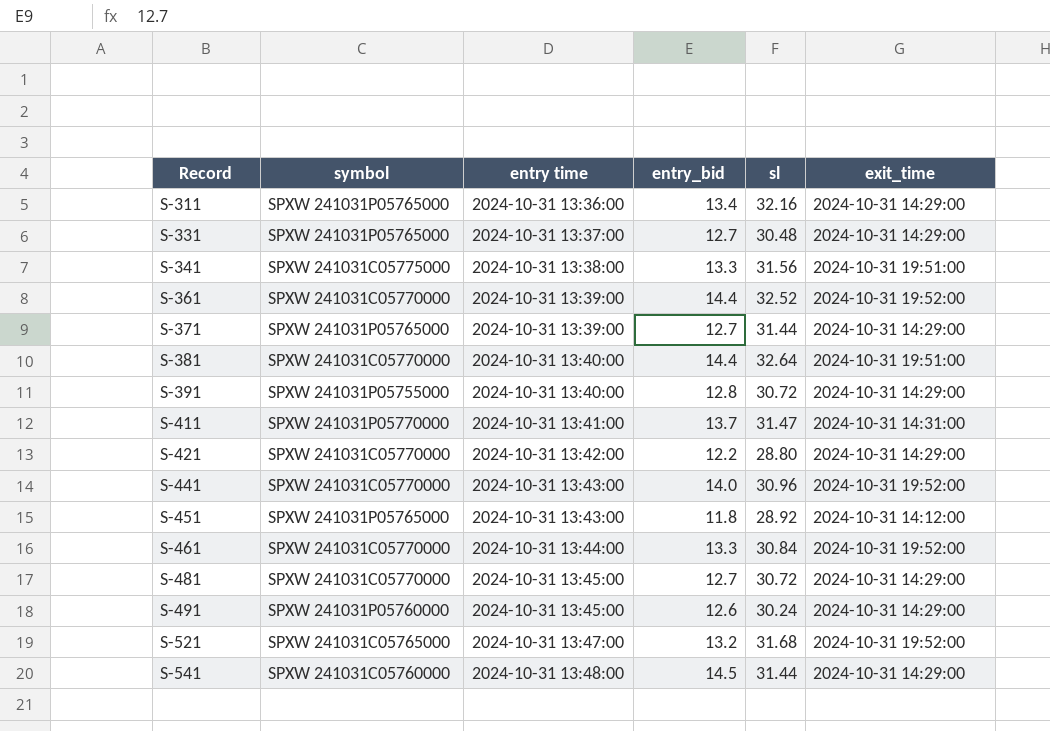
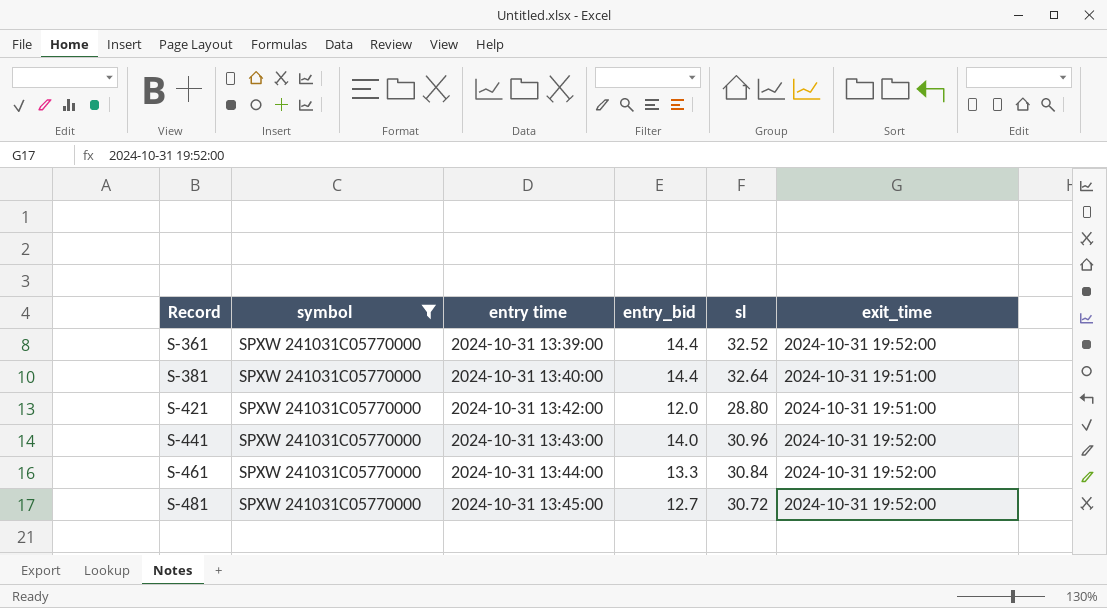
filter: none -> symbol = SPXW 241031C05770000
S-421 | entry_bid: 12.2 -> 12.0
S-421 | exit_time: 2024-10-31 14:29:00 -> 2024-10-31 19:51:00
S-481 | exit_time: 2024-10-31 14:29:00 -> 2024-10-31 19:52:00

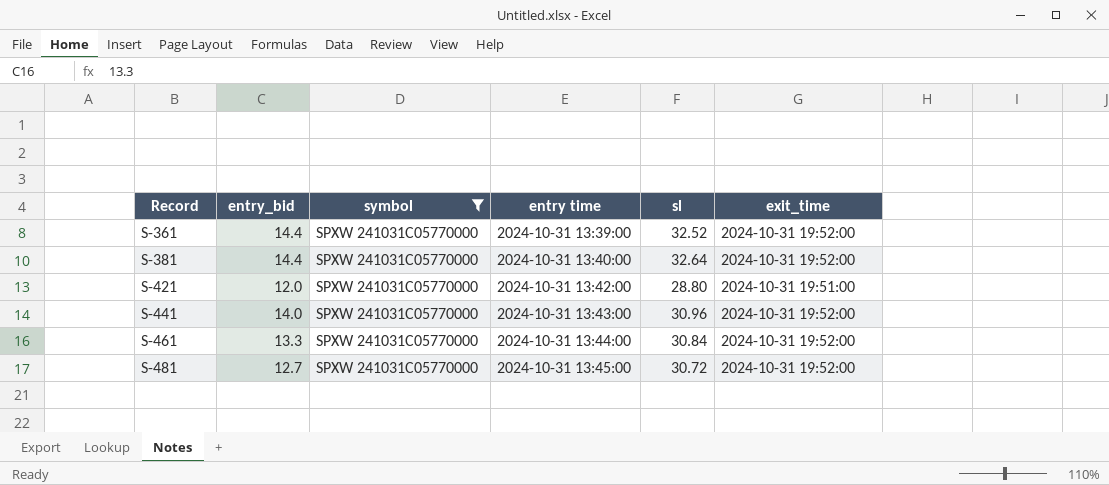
column entry_bid | position: 4 -> 2
S-381 | exit_time: 2024-10-31 19:51:00 -> 2024-10-31 19:52:00

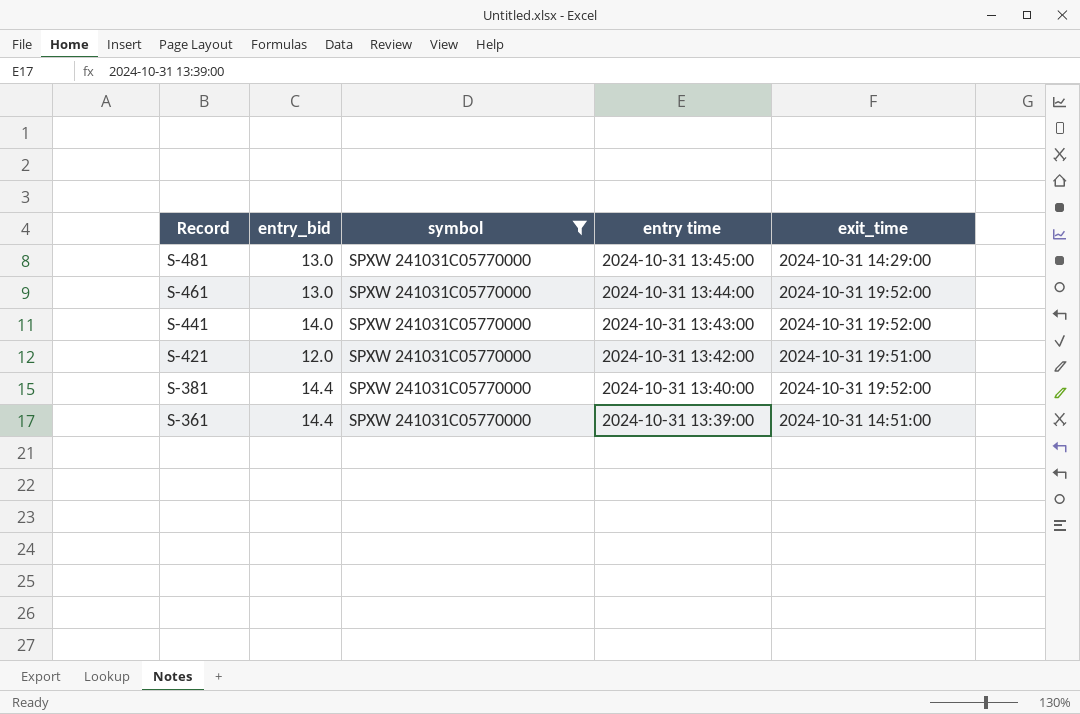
row order: Record ascending -> Record descending
column sl | position: 5 -> none
S-481 | entry_bid: 12.7 -> 13.0
S-481 | exit_time: 2024-10-31 19:52:00 -> 2024-10-31 14:29:00
S-461 | entry_bid: 13.3 -> 13.0
S-361 | exit_time: 2024-10-31 19:52:00 -> 2024-10-31 14:51:00

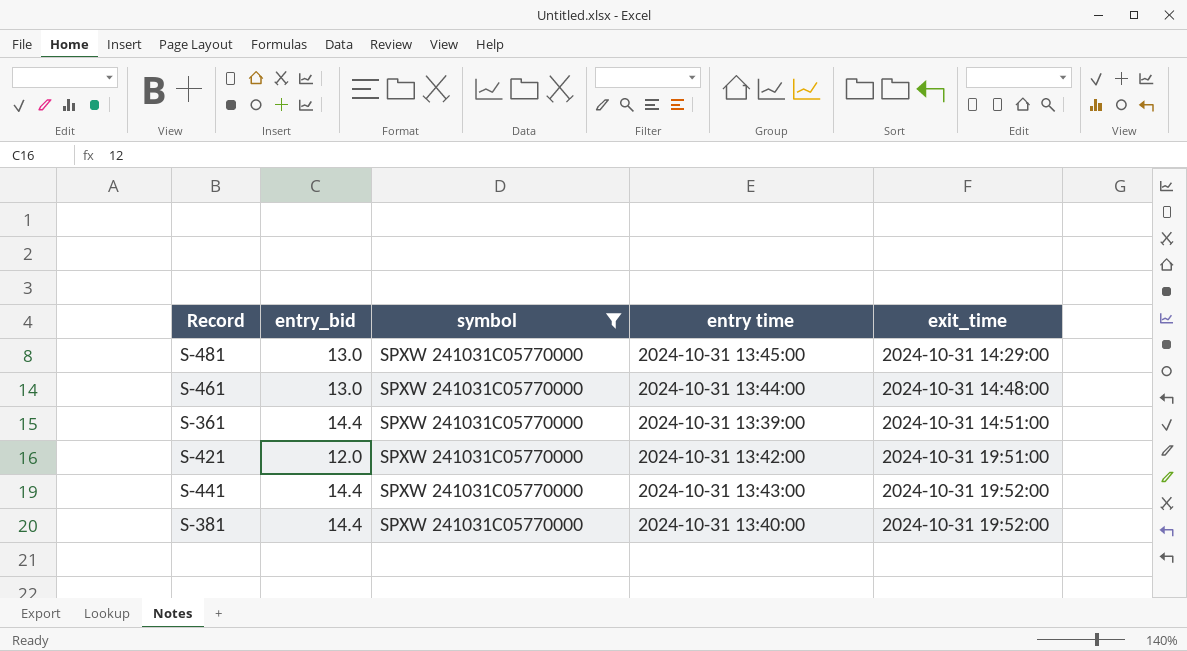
row order: Record descending -> exit_time ascending
S-461 | exit_time: 2024-10-31 19:52:00 -> 2024-10-31 14:48:00
S-441 | entry_bid: 14.0 -> 14.4

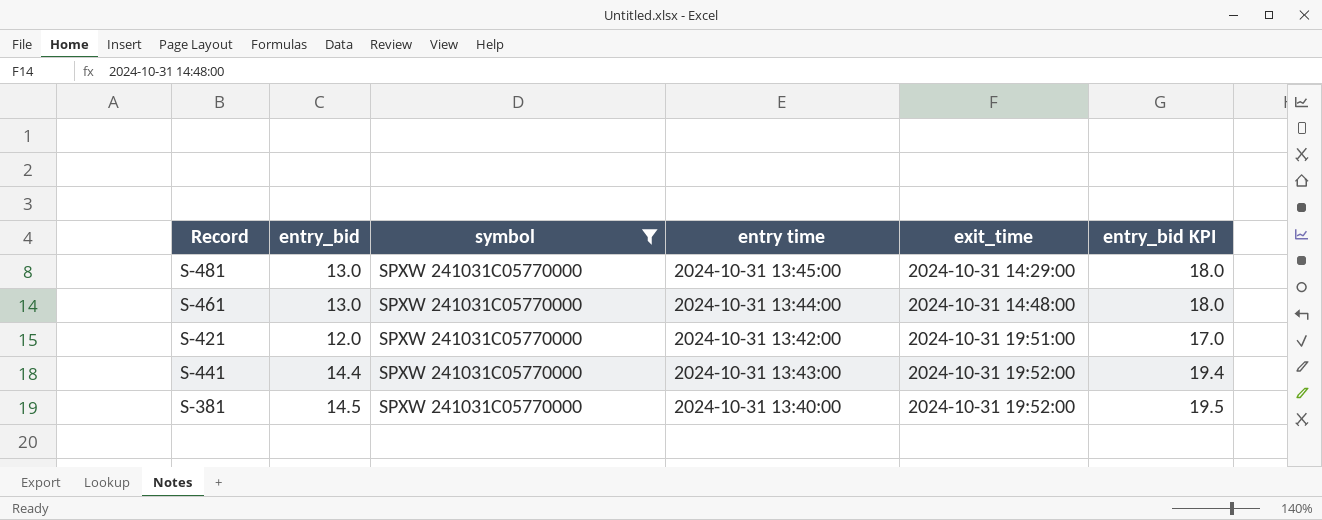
column entry_bid KPI | formula: none -> [entry_bid] + 5
row S-361: 14.4 | SPXW 241031C05770000 | 2024-10-31 13:39:00 | 2024-10-31 14:51:00 -> none
S-381 | entry_bid: 14.4 -> 14.5

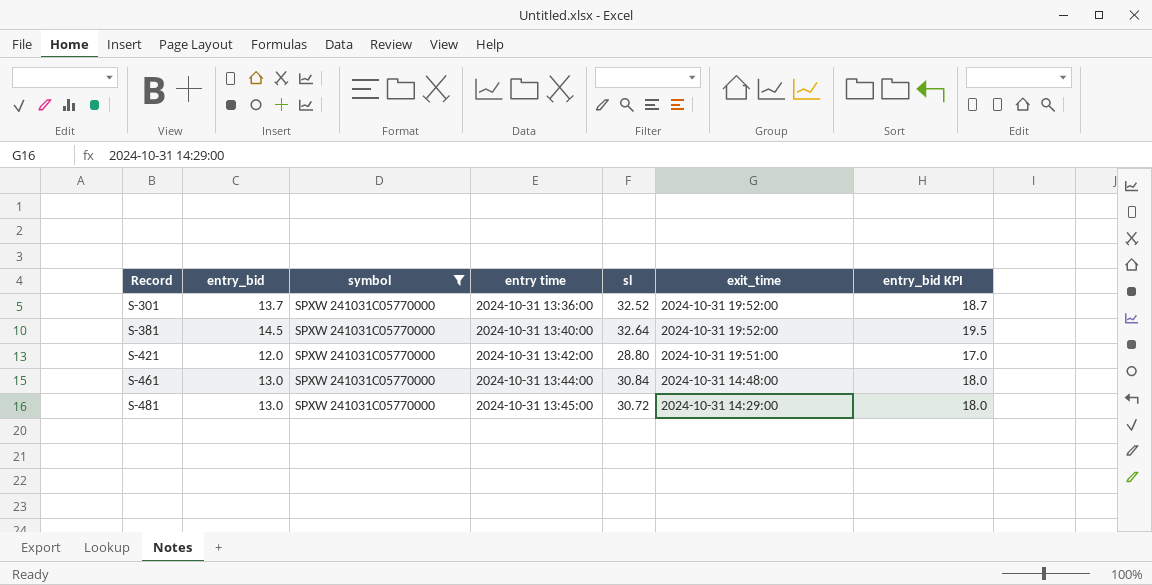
row order: exit_time ascending -> Record ascending
column sl | position: none -> 5
row S-441: 14.4 | SPXW 241031C05770000 | 2024-10-31 13:43:00 | 2024-10-31 19:52:00 | 19.4 -> none
row S-301: none -> 13.7 | SPXW 241031C05770000 | 2024-10-31 13:36:00 | 32.52 | 2024-10-31 19:52:00 | 18.7

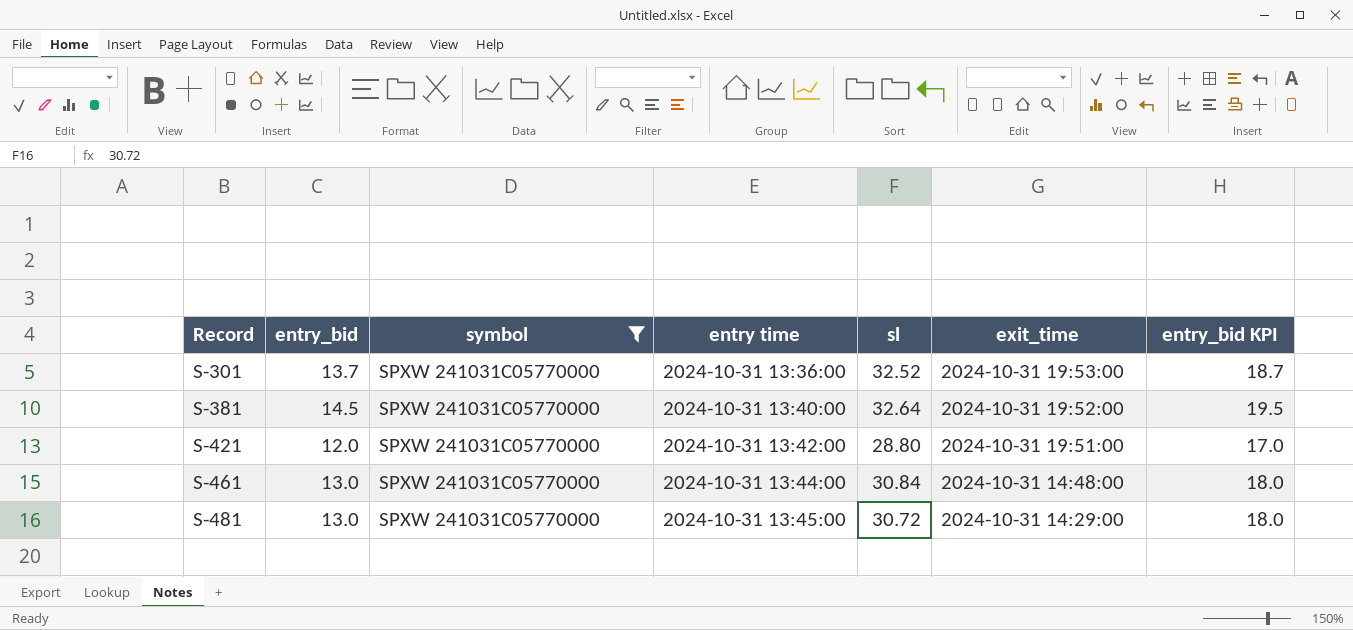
S-301 | exit_time: 2024-10-31 19:52:00 -> 2024-10-31 19:53:00

